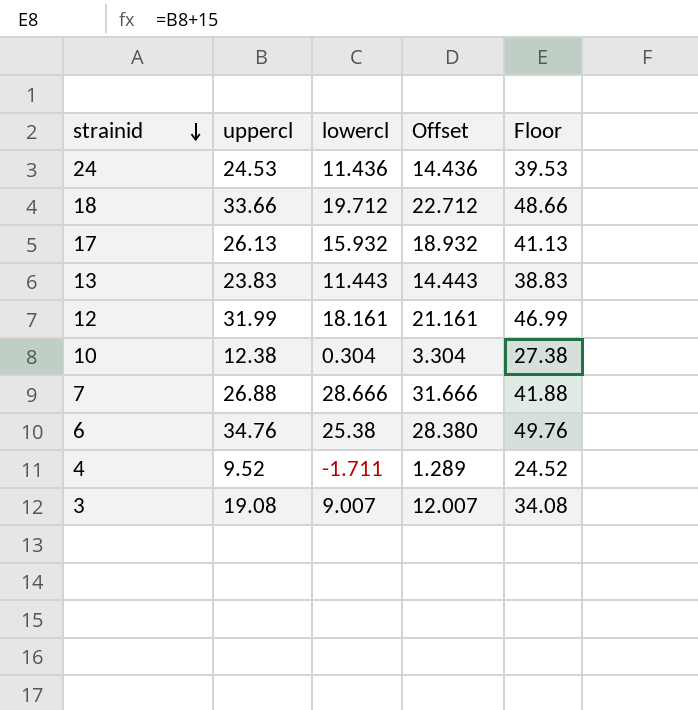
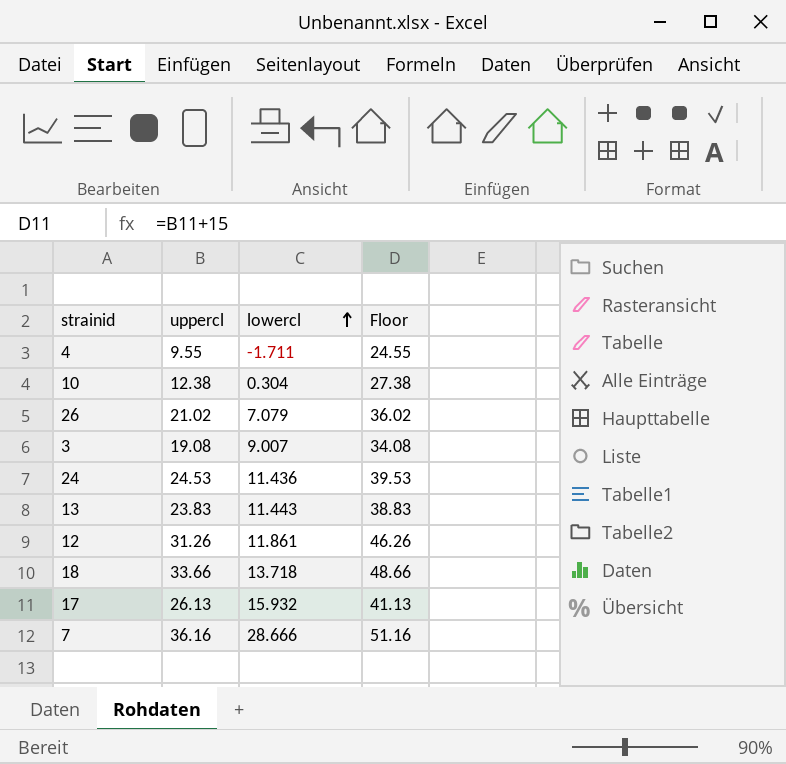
row order: strainid descending -> lowercl ascending
column Offset | formula: [lowercl] + 3 -> none
row 6: 34.76 | 25.38 | 28.380 | 49.76 -> none
4 | uppercl: 9.52 -> 9.55
4 | Floor: 24.52 -> 24.55
row 26: none -> 21.02 | 7.079 | 36.02
12 | uppercl: 31.99 -> 31.26
12 | lowercl: 18.161 -> 11.861
12 | Floor: 46.99 -> 46.26
18 | lowercl: 19.712 -> 13.718
7 | uppercl: 26.88 -> 36.16
7 | Floor: 41.88 -> 51.16

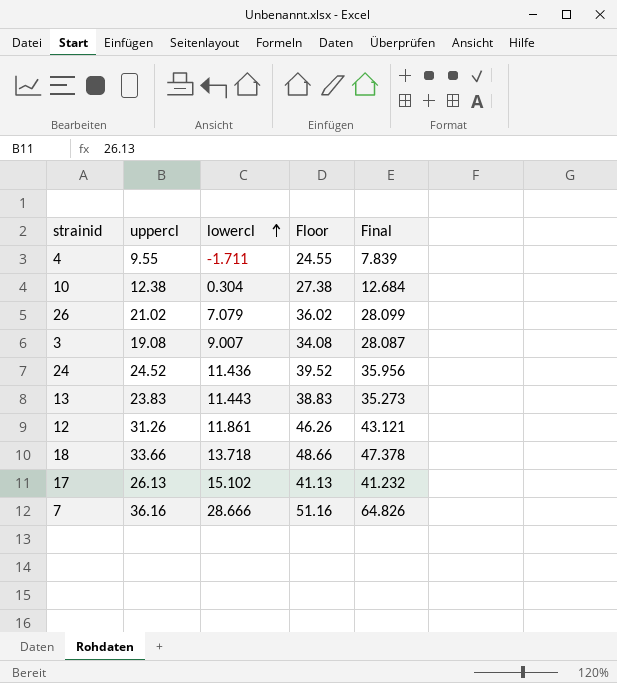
column Final | formula: none -> [uppercl] + [lowercl]
24 | uppercl: 24.53 -> 24.52
24 | Floor: 39.53 -> 39.52
17 | lowercl: 15.932 -> 15.102

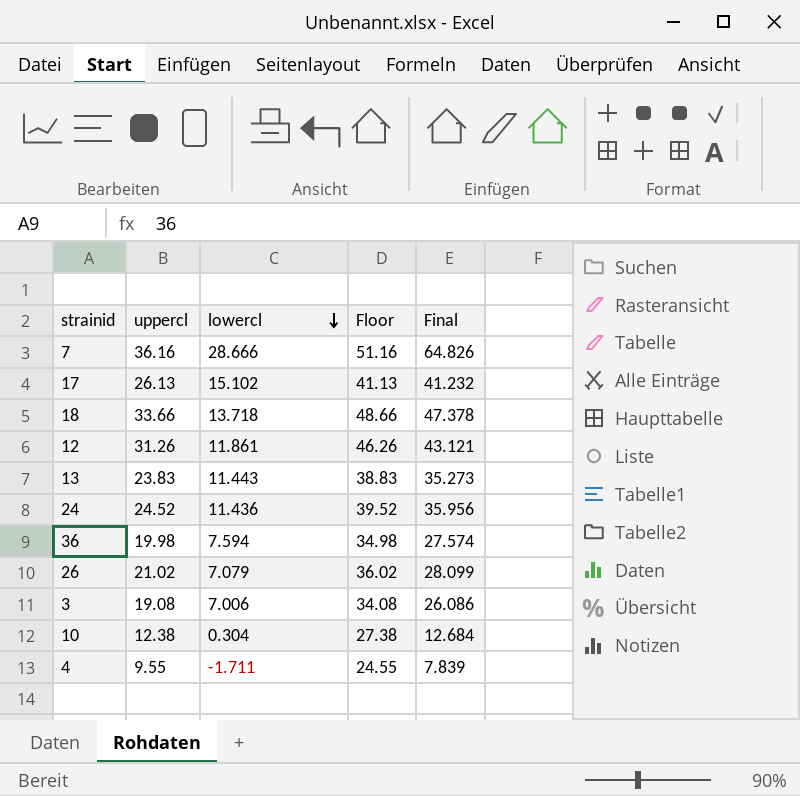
row order: lowercl ascending -> lowercl descending
row 36: none -> 19.98 | 7.594 | 34.98 | 27.574
3 | lowercl: 9.007 -> 7.006
3 | Final: 28.087 -> 26.086

